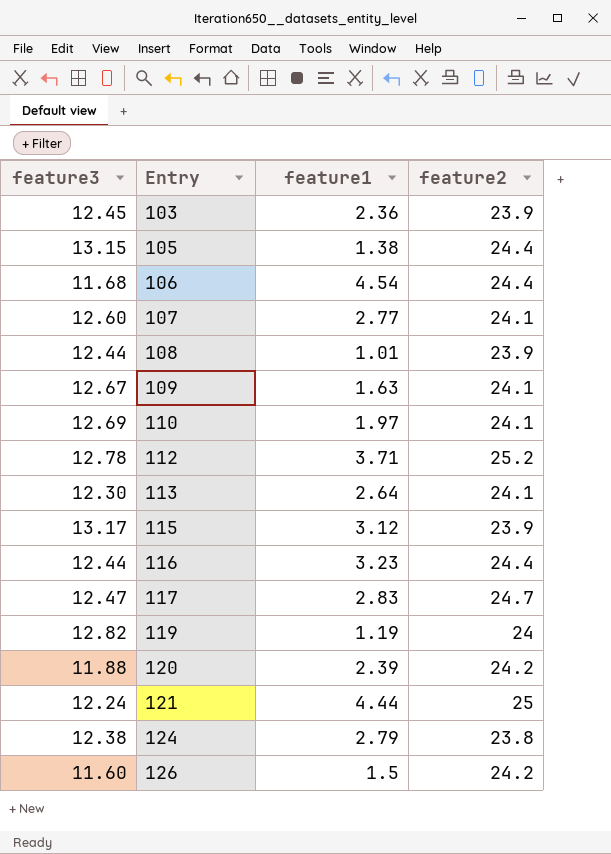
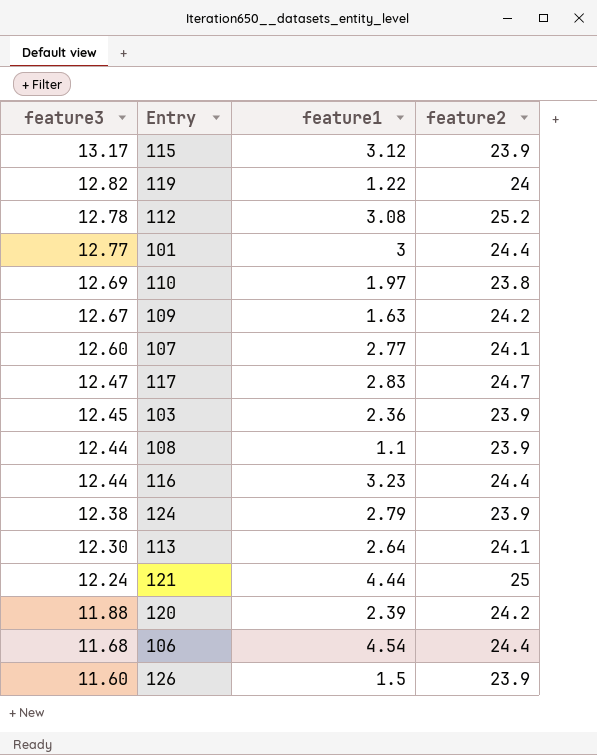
row order: Entry ascending -> feature3 descending
row 105: 13.15 | 1.38 | 24.4 -> none
119 | feature1: 1.19 -> 1.22
112 | feature1: 3.71 -> 3.08
row 101: none -> 12.77 | 3 | 24.4
110 | feature2: 24.1 -> 23.8
109 | feature2: 24.1 -> 24.2
108 | feature1: 1.01 -> 1.1
124 | feature2: 23.8 -> 23.9
126 | feature2: 24.2 -> 23.9

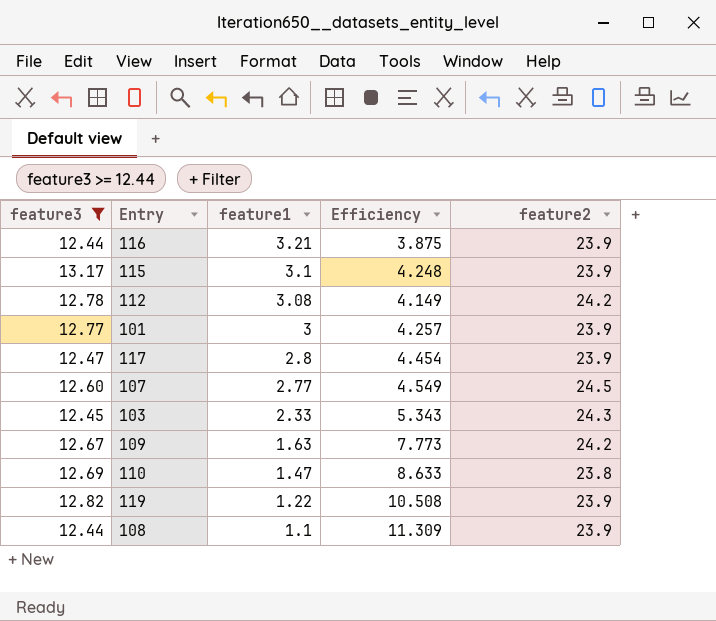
filter: none -> feature3 >= 12.44
row order: feature3 descending -> feature1 descending
column Efficiency | formula: none -> [feature3] / [feature1]
116 | feature1: 3.23 -> 3.21
116 | feature2: 24.4 -> 23.9
115 | feature1: 3.12 -> 3.1
112 | feature2: 25.2 -> 24.2
101 | feature2: 24.4 -> 23.9
117 | feature1: 2.83 -> 2.8
117 | feature2: 24.7 -> 23.9
107 | feature2: 24.1 -> 24.5
103 | feature1: 2.36 -> 2.33
103 | feature2: 23.9 -> 24.3
110 | feature1: 1.97 -> 1.47
119 | feature2: 24 -> 23.9

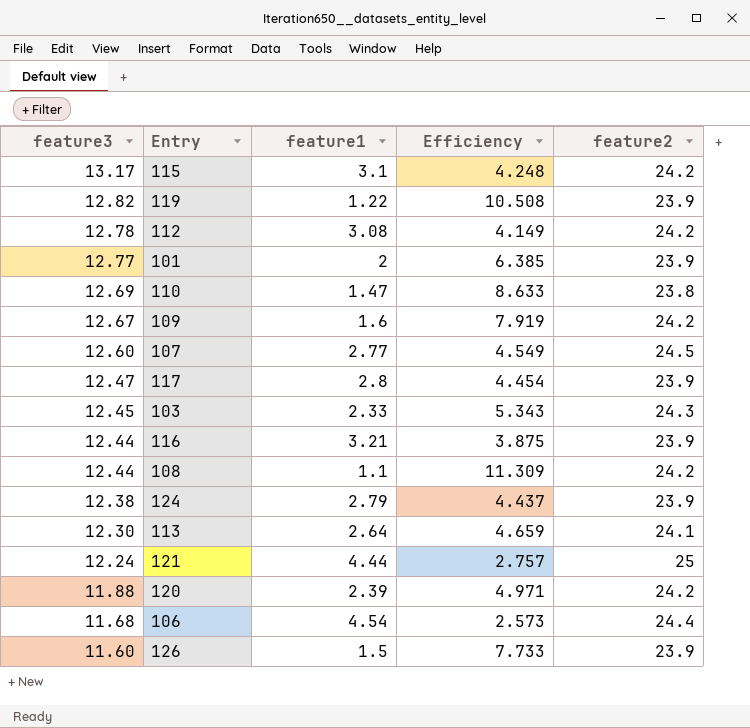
filter: feature3 >= 12.44 -> none
row order: feature1 descending -> feature3 descending
115 | feature2: 23.9 -> 24.2
101 | feature1: 3 -> 2
101 | Efficiency: 4.257 -> 6.385
109 | feature1: 1.63 -> 1.6
109 | Efficiency: 7.773 -> 7.919
108 | feature2: 23.9 -> 24.2

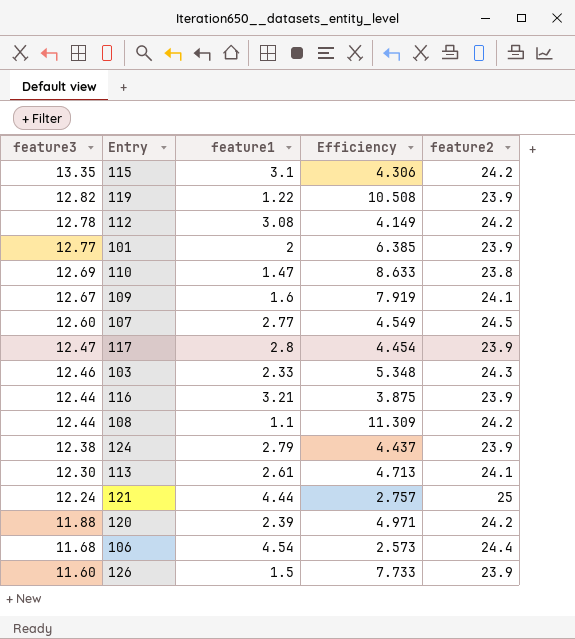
115 | feature3: 13.17 -> 13.35
115 | Efficiency: 4.248 -> 4.306
109 | feature2: 24.2 -> 24.1
103 | feature3: 12.45 -> 12.46
103 | Efficiency: 5.343 -> 5.348
113 | feature1: 2.64 -> 2.61
113 | Efficiency: 4.659 -> 4.713

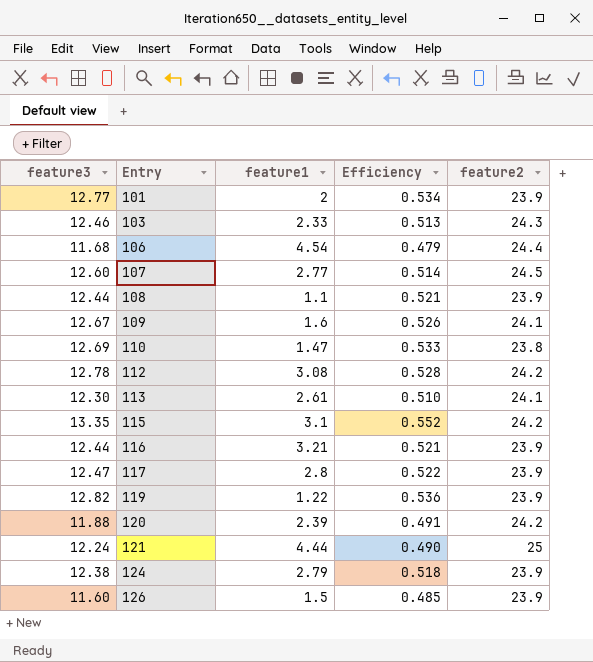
row order: feature3 descending -> Entry ascending
column Efficiency | formula: [feature3] / [feature1] -> [feature3] / [feature2]
108 | feature2: 24.2 -> 23.9

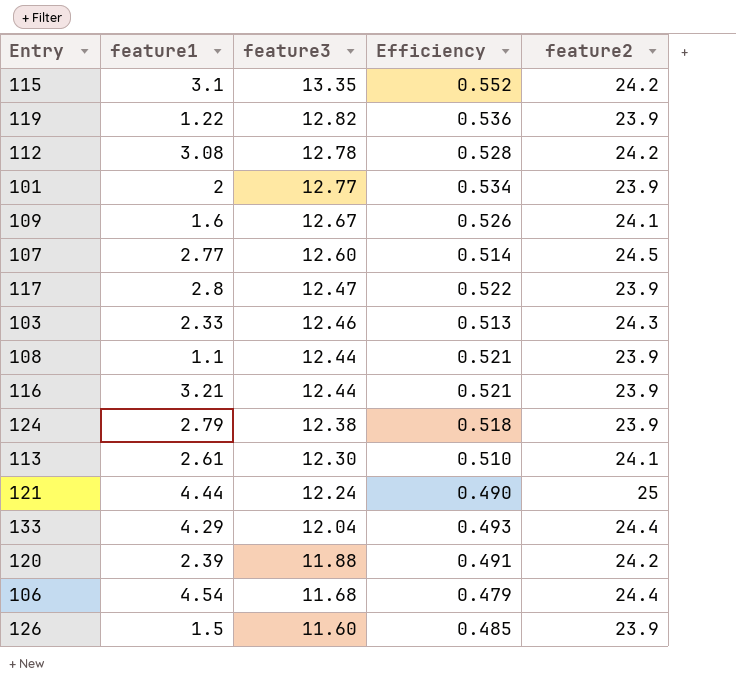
row order: Entry ascending -> feature3 descending
column feature3 | position: 1 -> 3
row 110: 12.69 | 1.47 | 0.533 | 23.8 -> none
row 133: none -> 4.29 | 12.04 | 0.493 | 24.4

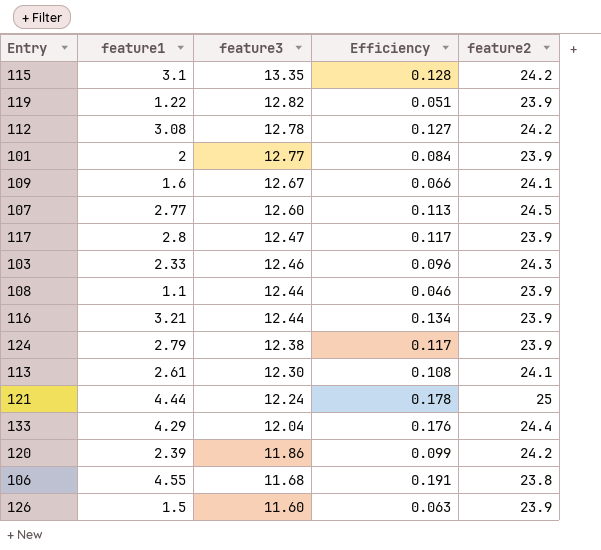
column Efficiency | formula: [feature3] / [feature2] -> [feature1] / [feature2]
120 | feature3: 11.88 -> 11.86
106 | feature1: 4.54 -> 4.55
106 | feature2: 24.4 -> 23.8

